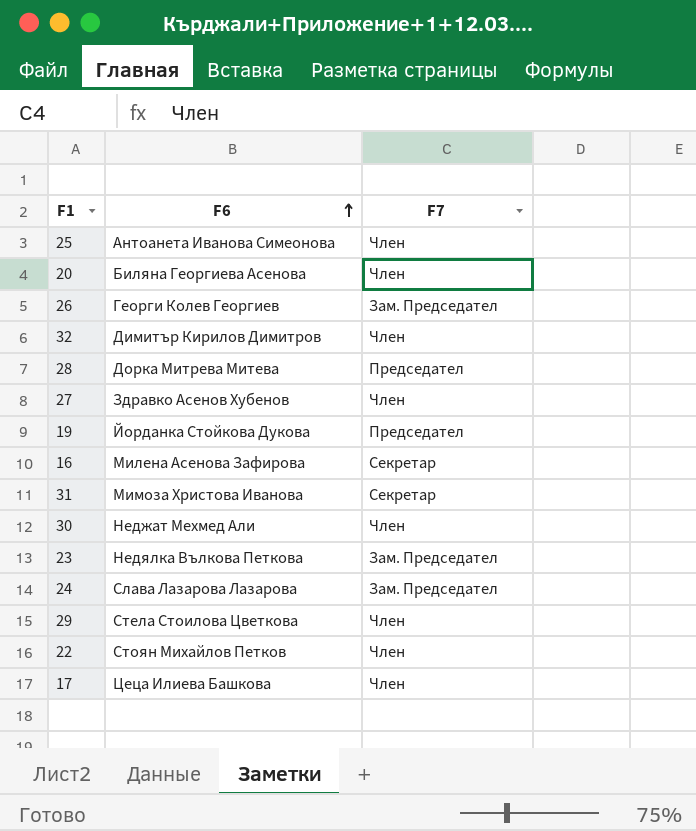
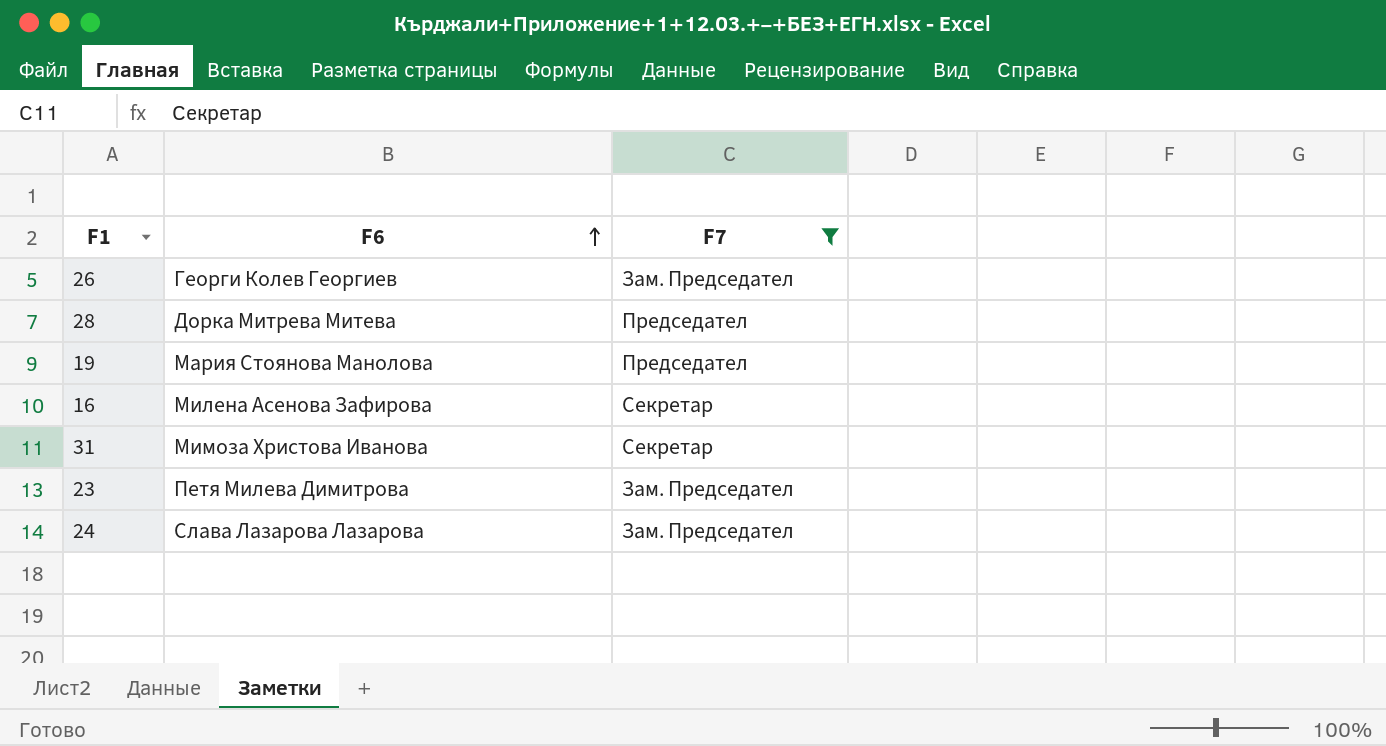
filter: none -> F7 != Член
19 | F6: Йорданка Стойкова Дукова -> Мария Стоянова Манолова
23 | F6: Недялка Вълкова Петкова -> Петя Милева Димитрова

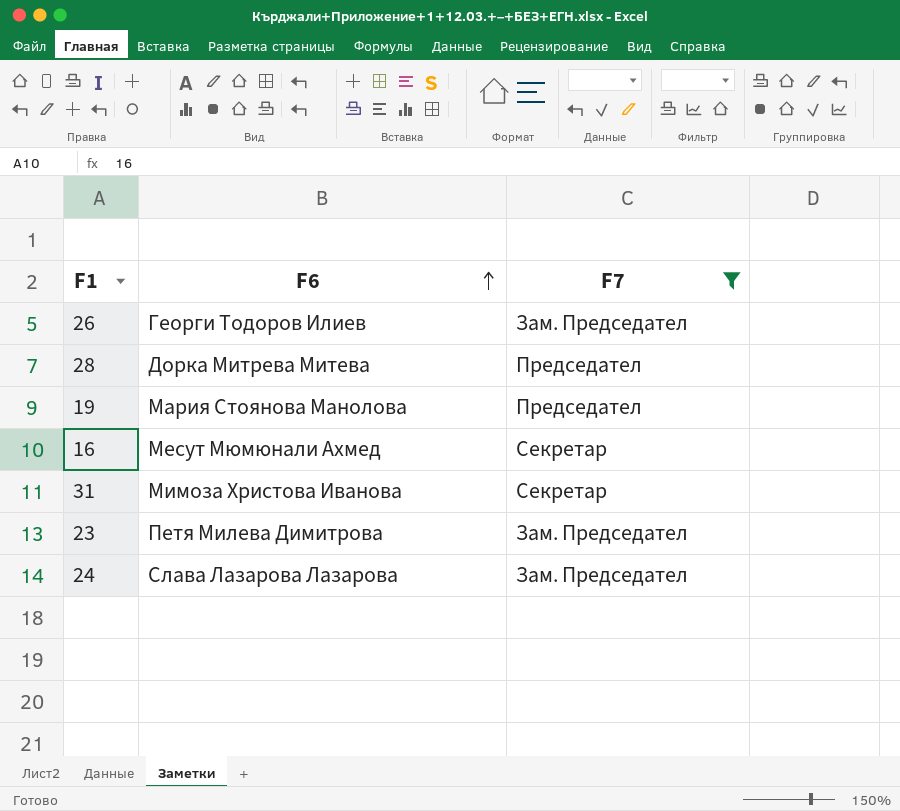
26 | F6: Георги Колев Георгиев -> Георги Тодоров Илиев
16 | F6: Милена Асенова Зафирова -> Месут Мюмюнали Ахмед

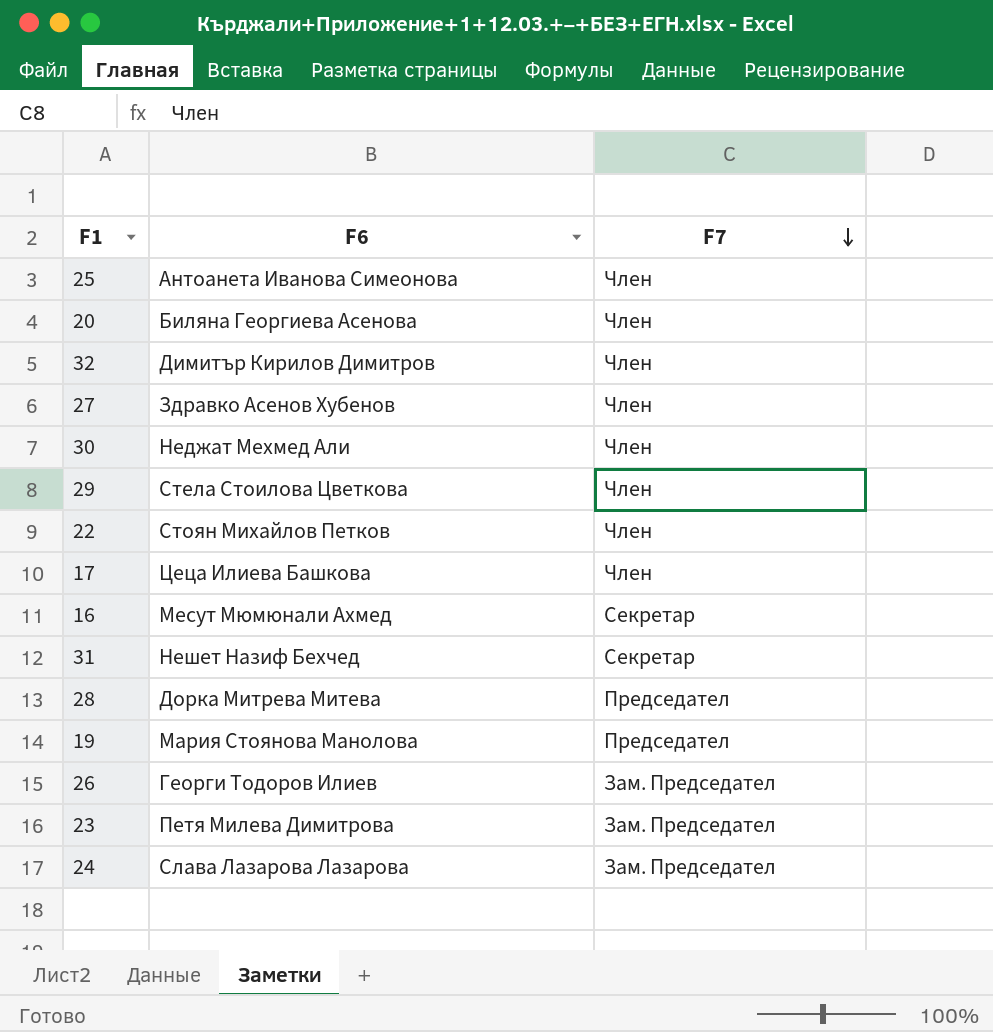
filter: F7 != Член -> none
row order: F6 ascending -> F7 descending
31 | F6: Мимоза Христова Иванова -> Нешет Назиф Бехчед

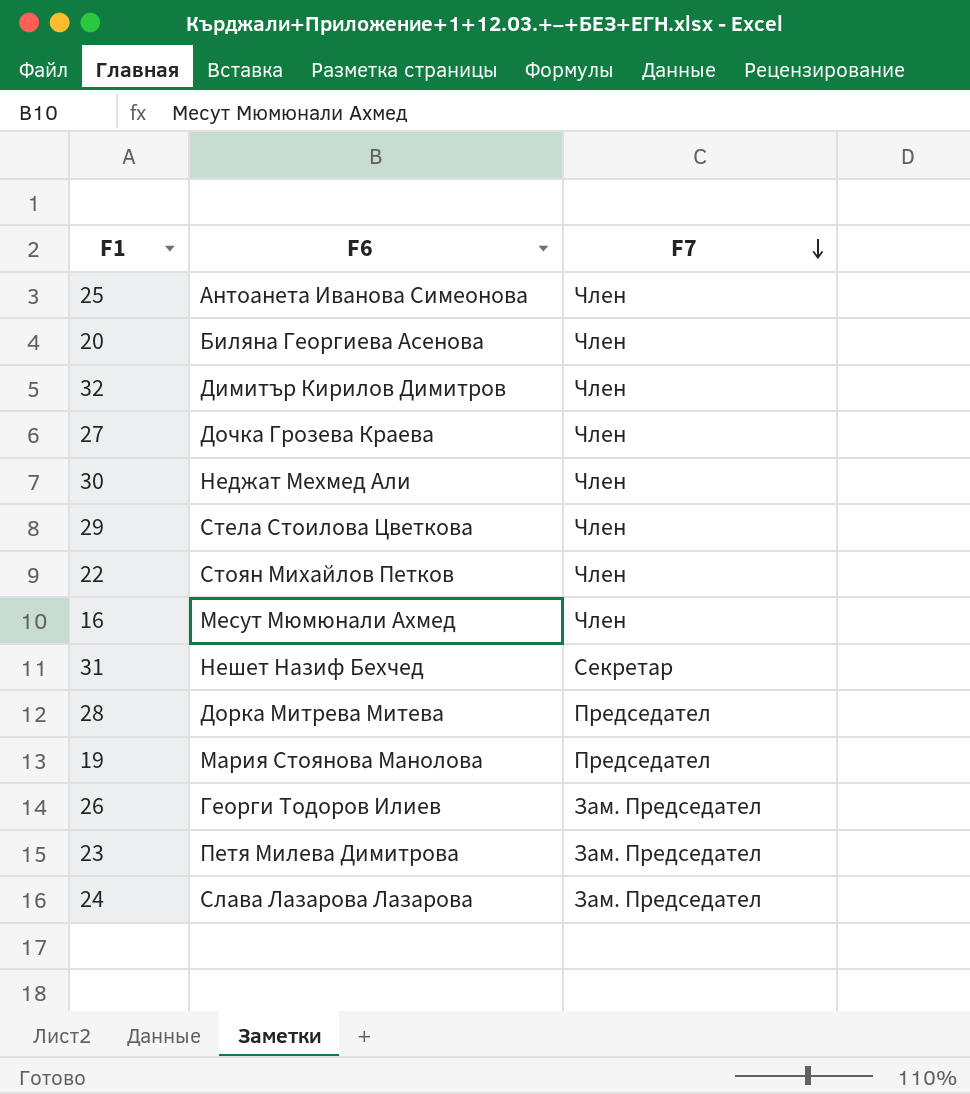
row 17: Цеца Илиева Башкова | Член -> none
27 | F6: Здравко Асенов Хубенов -> Дочка Грозева Краева
16 | F7: Секретар -> Член

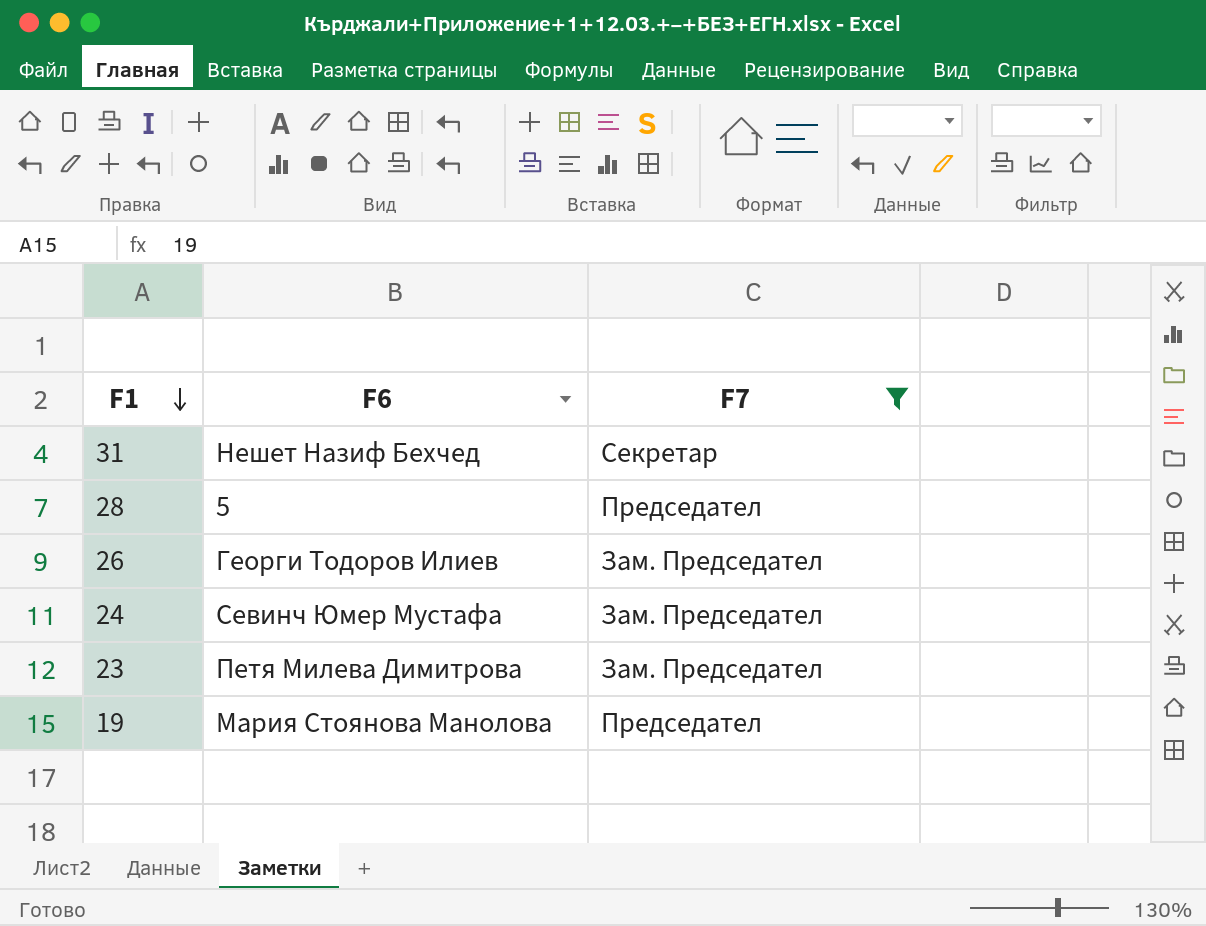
filter: none -> F7 != Член
row order: F7 descending -> F1 descending
28 | F6: Дорка Митрева Митева -> 5
24 | F6: Слава Лазарова Лазарова -> Севинч Юмер Мустафа

